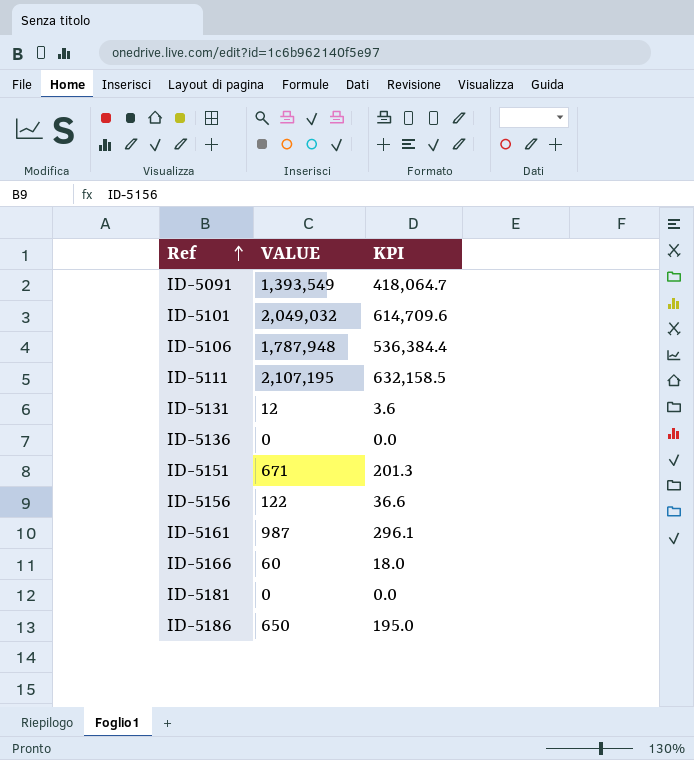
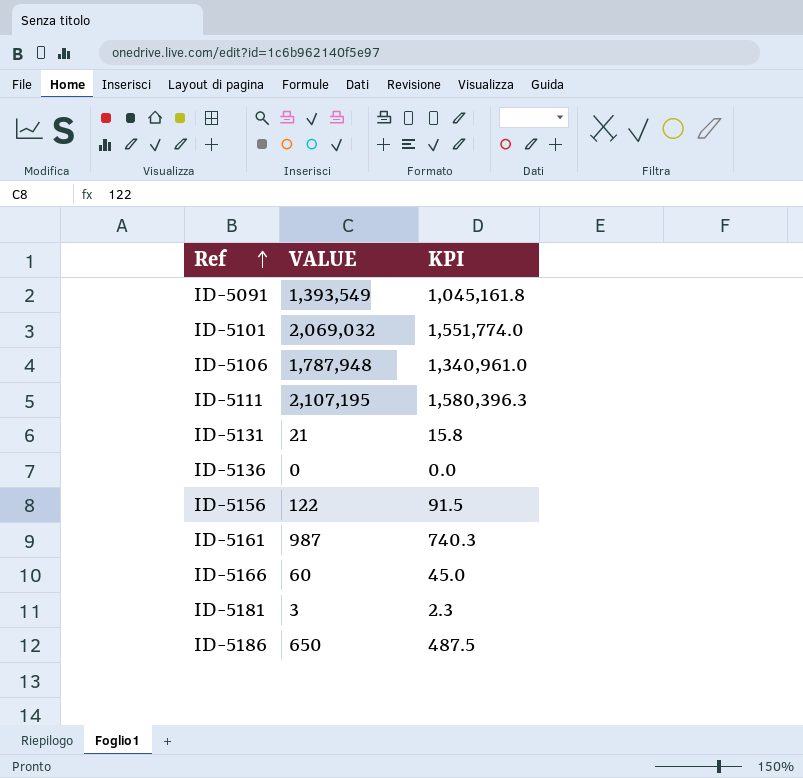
column KPI | formula: [VALUE] * 0.3 -> [VALUE] * 0.75
row ID-5151: 671 | 201.3 -> none
ID-5101 | VALUE: 2,049,032 -> 2,069,032
ID-5131 | VALUE: 12 -> 21
ID-5181 | VALUE: 0 -> 3

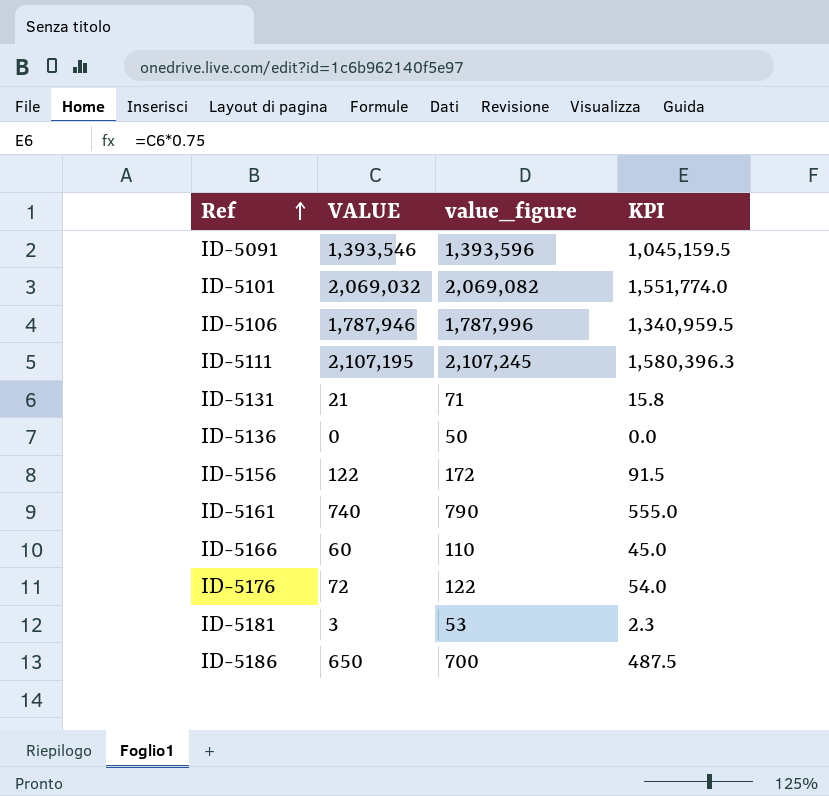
column value_figure | formula: none -> [VALUE] + 50
ID-5091 | VALUE: 1,393,549 -> 1,393,546
ID-5091 | KPI: 1,045,161.8 -> 1,045,159.5
ID-5106 | VALUE: 1,787,948 -> 1,787,946
ID-5106 | KPI: 1,340,961.0 -> 1,340,959.5
ID-5161 | VALUE: 987 -> 740
ID-5161 | KPI: 740.3 -> 555.0
row ID-5176: none -> 72 | 122 | 54.0

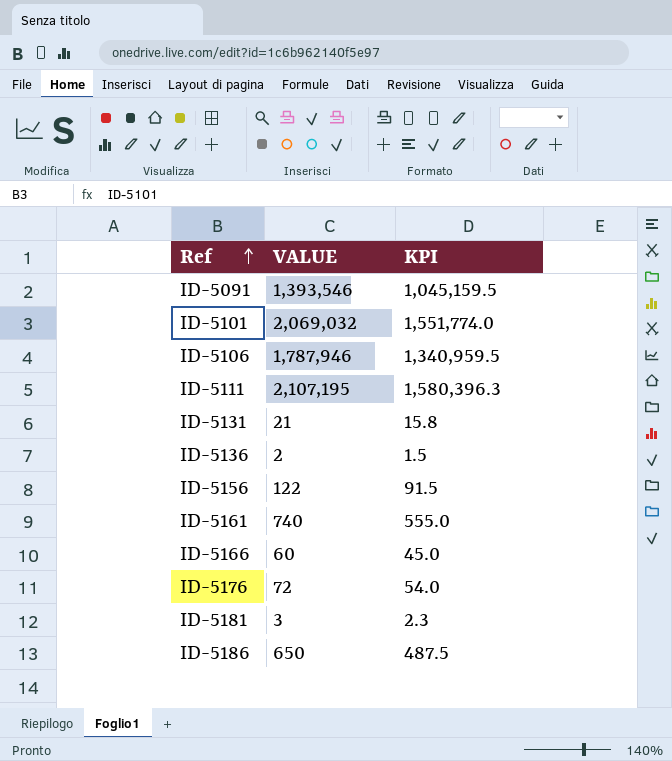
column value_figure | formula: [VALUE] + 50 -> none
ID-5136 | VALUE: 0 -> 2
ID-5136 | KPI: 0.0 -> 1.5

